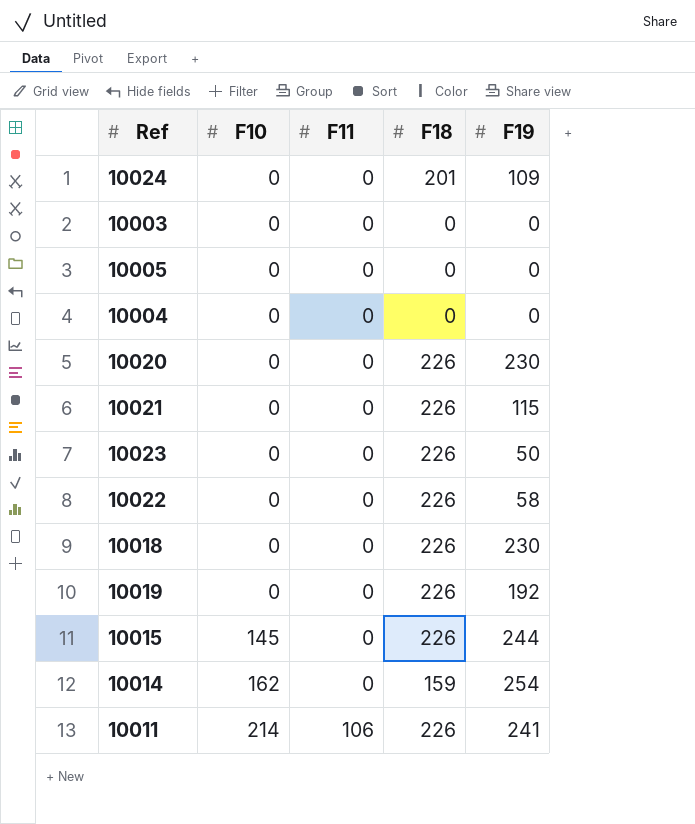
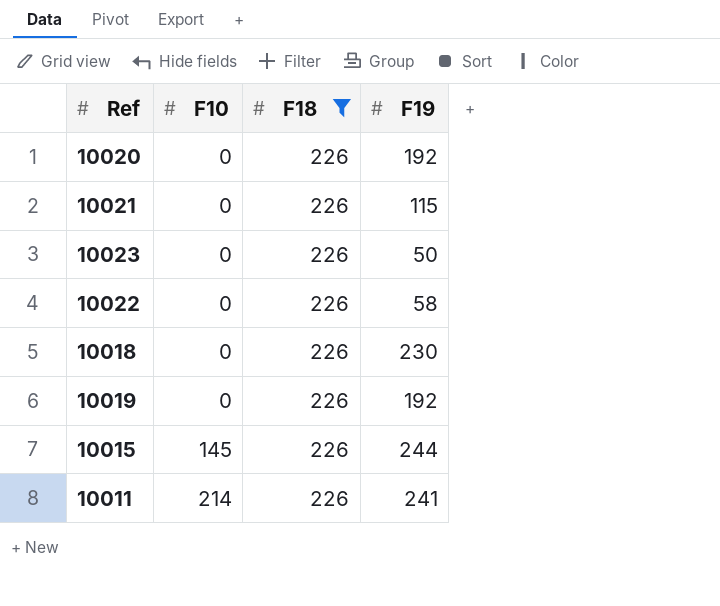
filter: none -> F18 = 226
column F11 | position: 3 -> none
10020 | F19: 230 -> 192

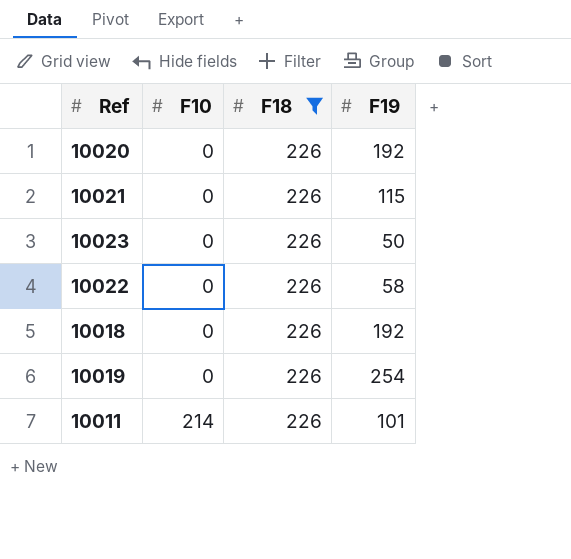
row 10015: 145 | 226 | 244 -> none
10018 | F19: 230 -> 192
10019 | F19: 192 -> 254
10011 | F19: 241 -> 101

